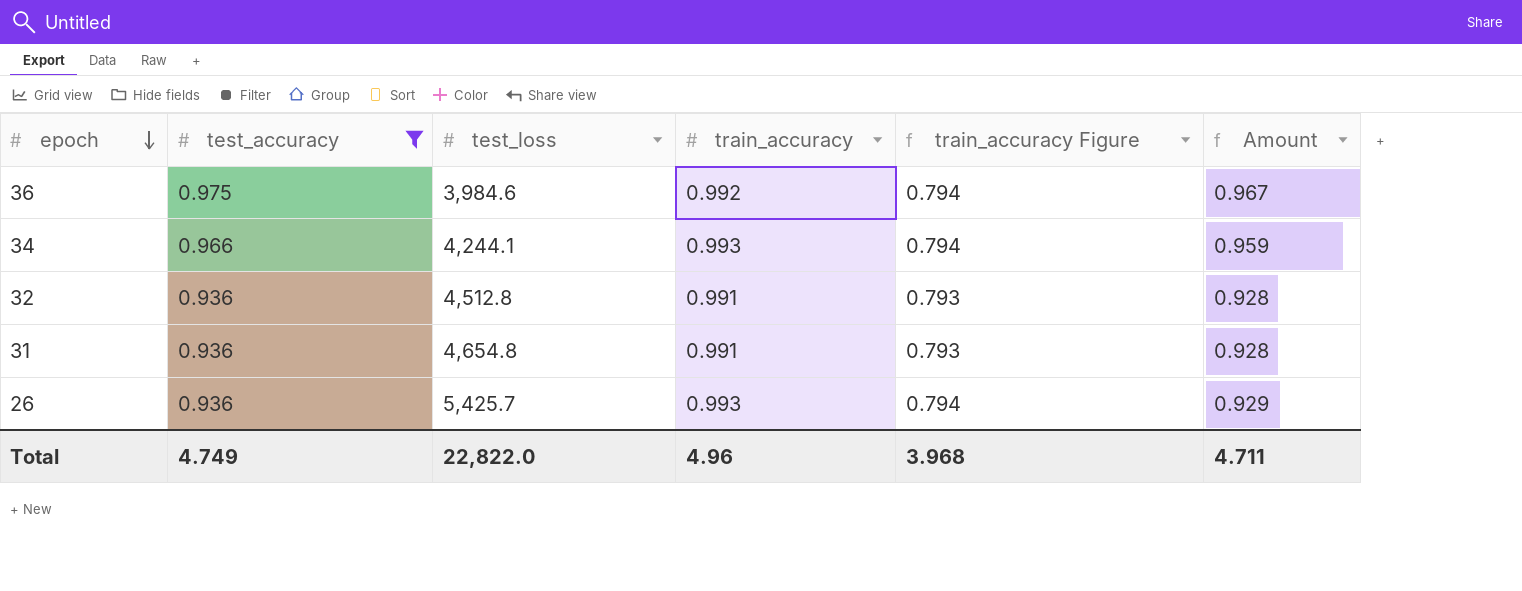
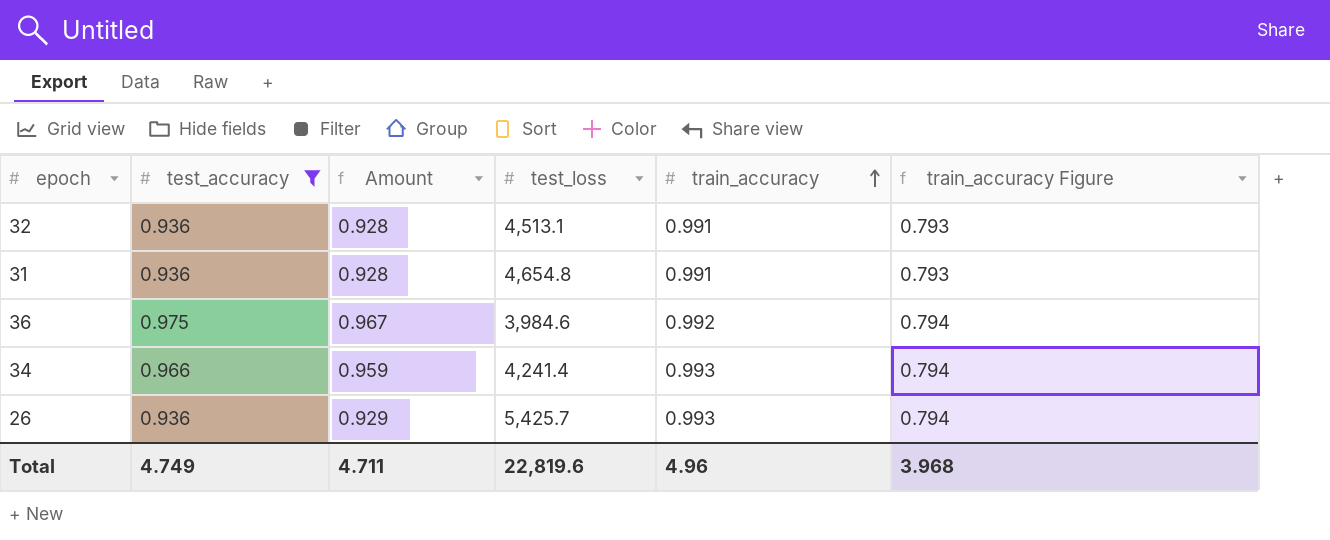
row order: epoch descending -> train_accuracy ascending
column Amount | position: 6 -> 3
32 | test_loss: 4,512.8 -> 4,513.1
34 | test_loss: 4,244.1 -> 4,241.4
Total | test_loss: 22,822.0 -> 22,819.6

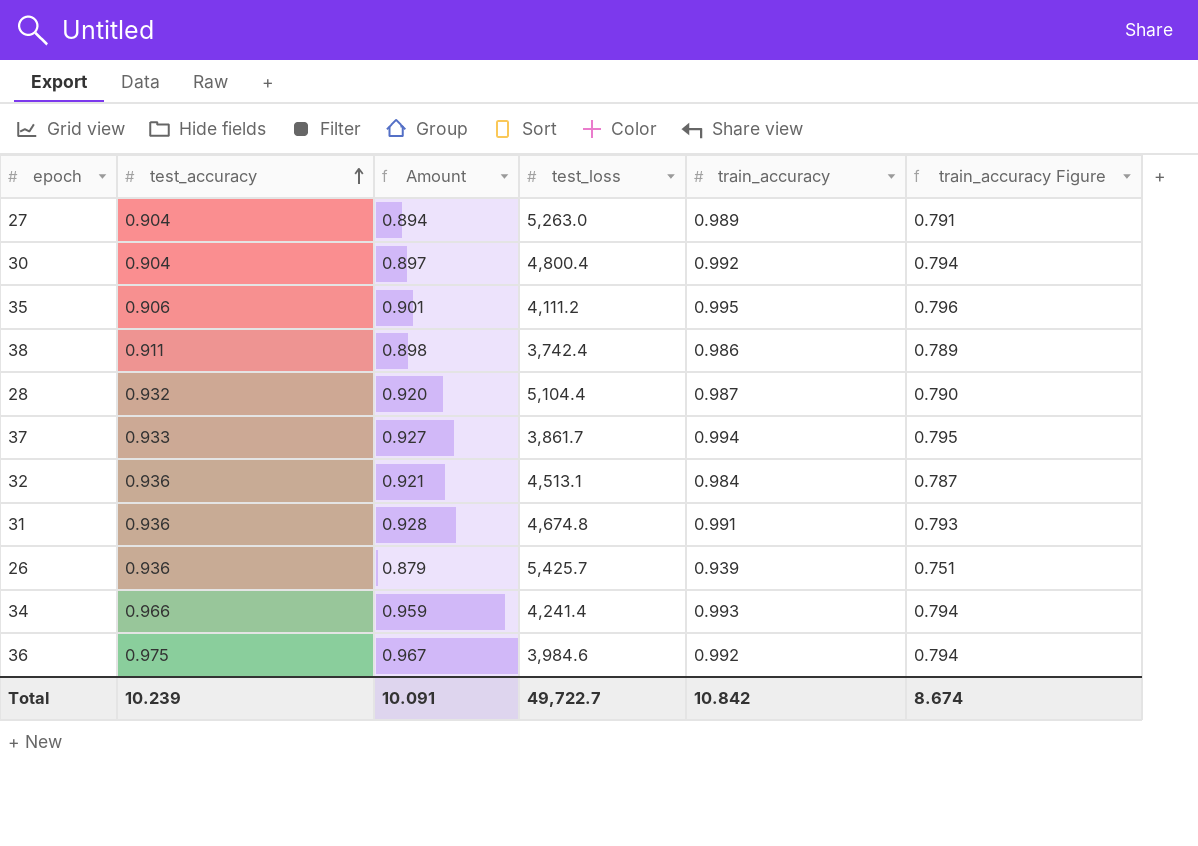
filter: test_accuracy >= 0.936 -> none
row order: train_accuracy ascending -> test_accuracy ascending
32 | Amount: 0.928 -> 0.921
32 | train_accuracy: 0.991 -> 0.984
32 | train_accuracy Figure: 0.793 -> 0.787
31 | test_loss: 4,654.8 -> 4,674.8
26 | Amount: 0.929 -> 0.879
26 | train_accuracy: 0.993 -> 0.939
26 | train_accuracy Figure: 0.794 -> 0.751
Total | test_accuracy: 4.749 -> 10.239
Total | Amount: 4.711 -> 10.091
Total | test_loss: 22,819.6 -> 49,722.7
Total | train_accuracy: 4.96 -> 10.842
Total | train_accuracy Figure: 3.968 -> 8.674

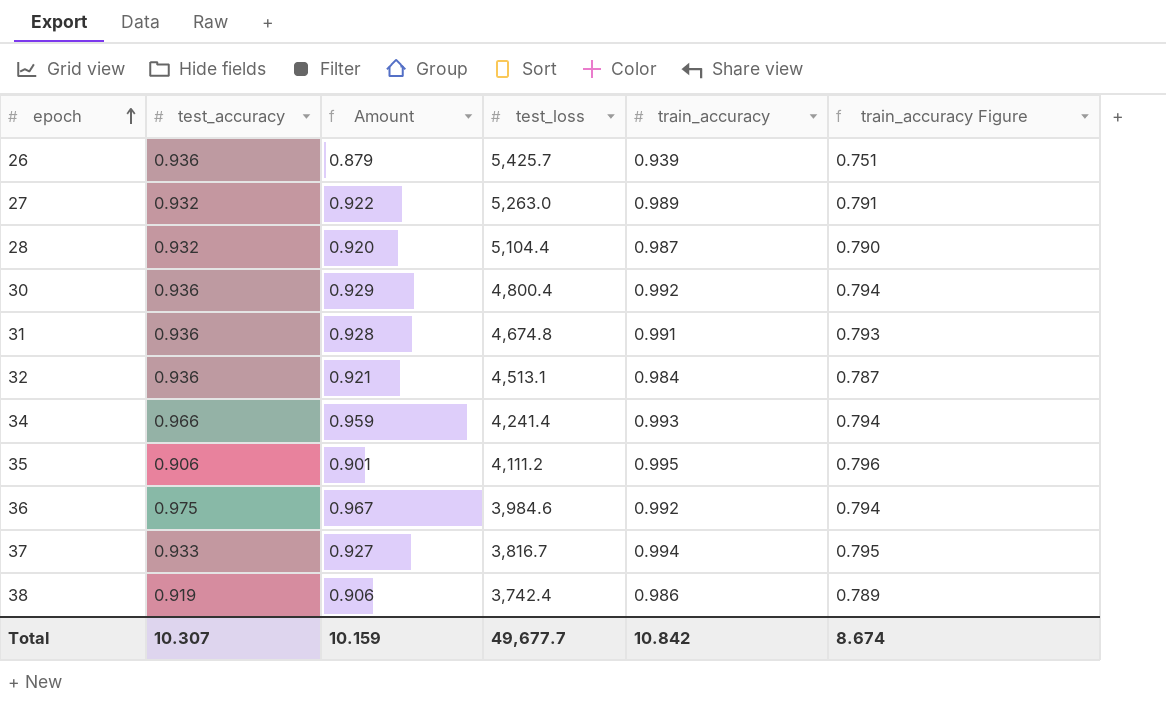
row order: test_accuracy ascending -> epoch ascending
27 | test_accuracy: 0.904 -> 0.932
27 | Amount: 0.894 -> 0.922
30 | test_accuracy: 0.904 -> 0.936
30 | Amount: 0.897 -> 0.929
37 | test_loss: 3,861.7 -> 3,816.7
38 | test_accuracy: 0.911 -> 0.919
38 | Amount: 0.898 -> 0.906
Total | test_accuracy: 10.239 -> 10.307
Total | Amount: 10.091 -> 10.159
Total | test_loss: 49,722.7 -> 49,677.7

